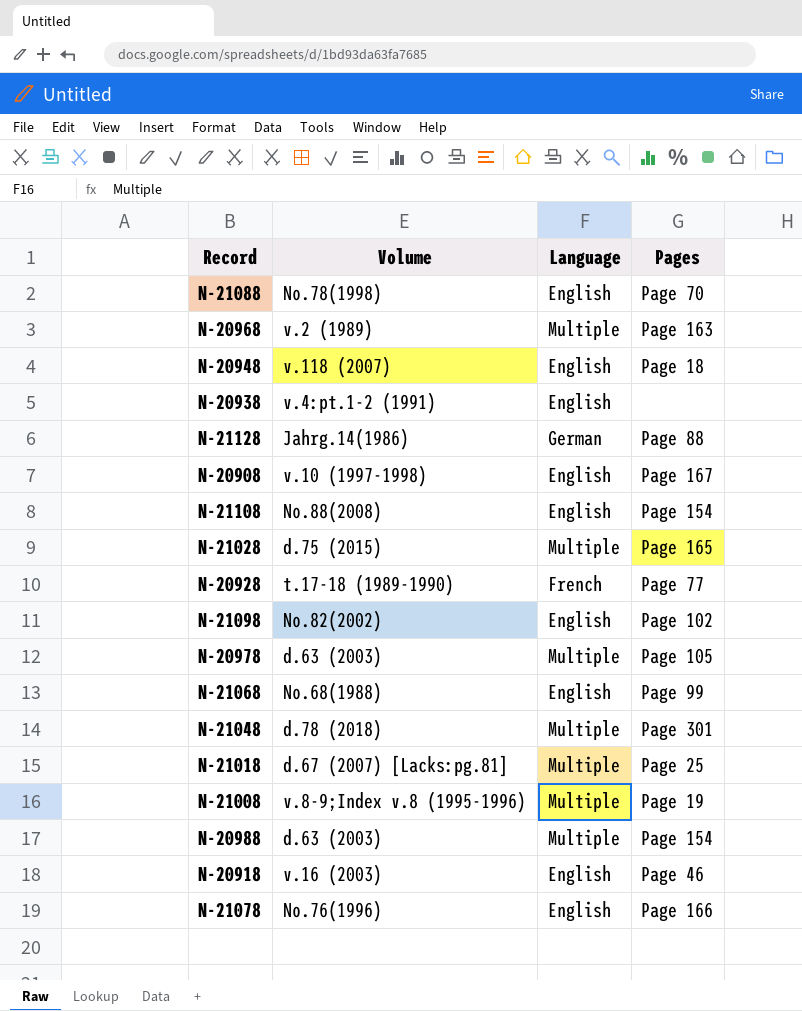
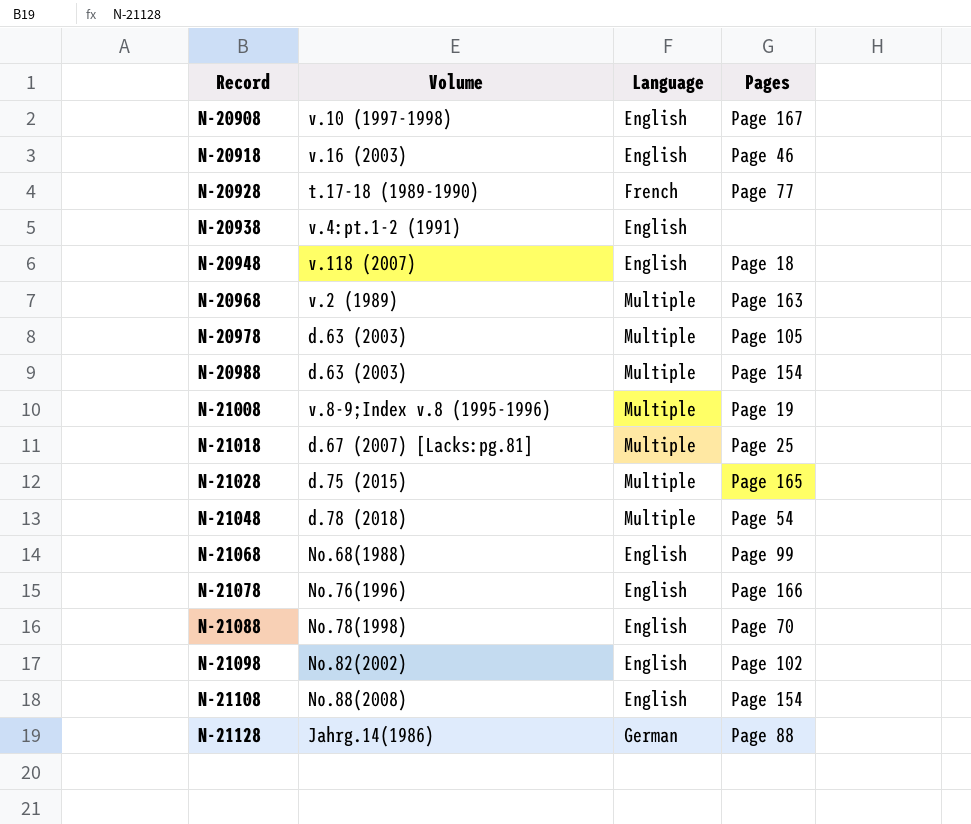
row order: none -> Record ascending
N-21048 | Pages: Page 301 -> Page 54

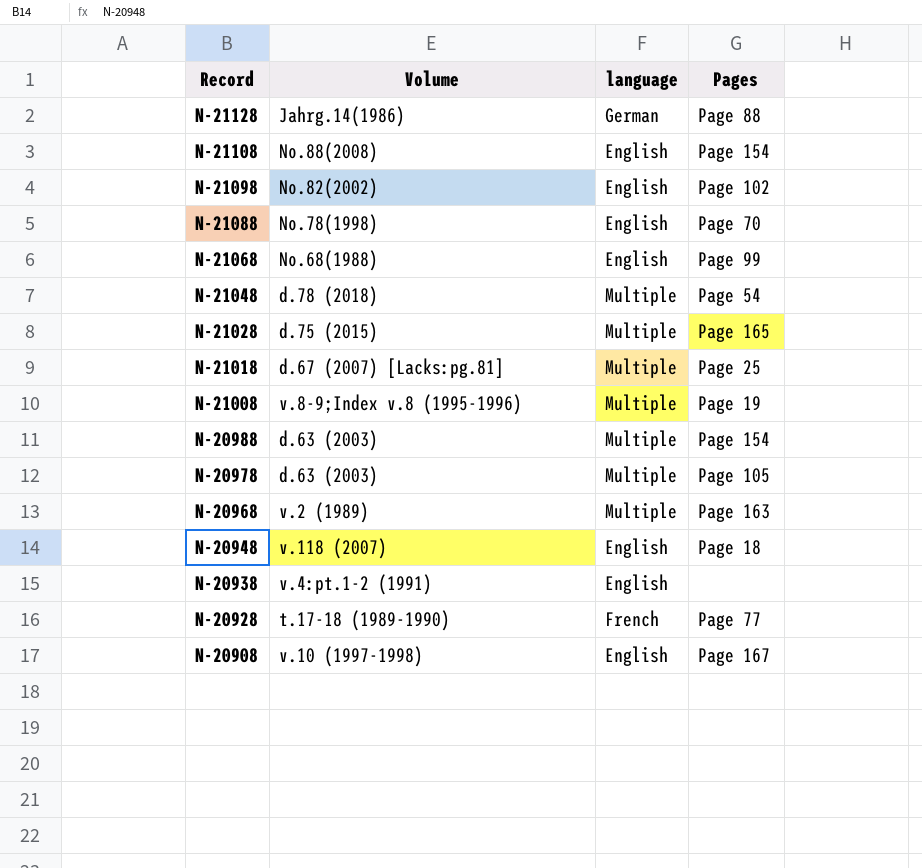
row order: Record ascending -> Record descending
column name: Language -> language
row N-20918: v.16 (2003) | English | Page 46 -> none
row N-21078: No.76(1996) | English | Page 166 -> none

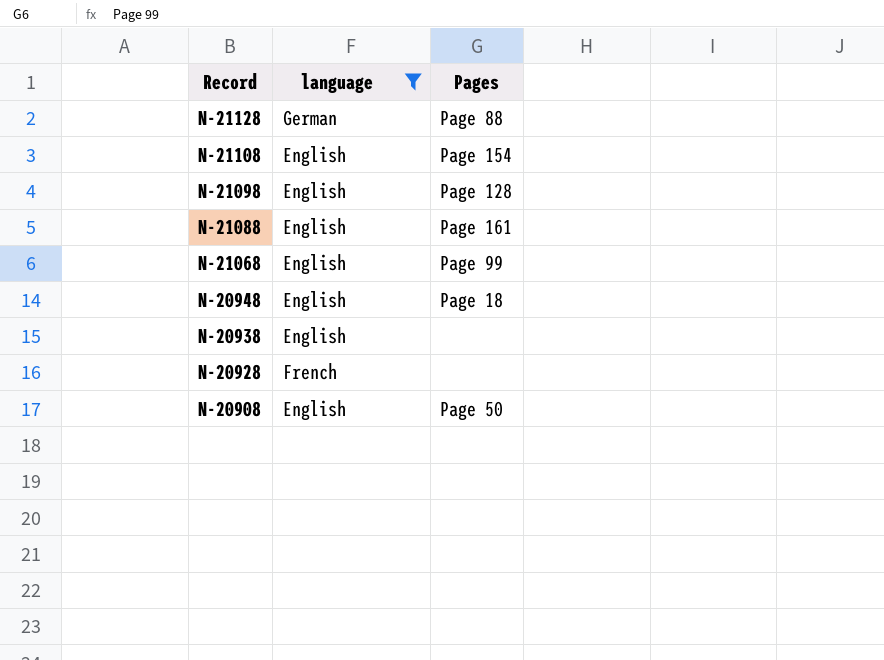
filter: none -> language != Multiple
column Volume | position: 2 -> none
N-21098 | Pages: Page 102 -> Page 128
N-21088 | Pages: Page 70 -> Page 161
N-20928 | Pages: Page 77 -> none
N-20908 | Pages: Page 167 -> Page 50

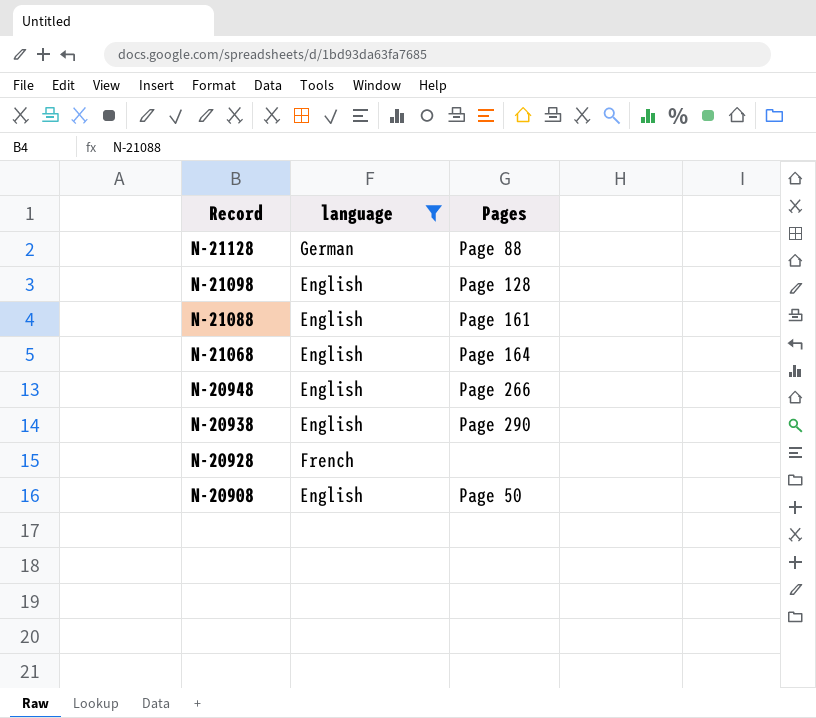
row N-21108: English | Page 154 -> none
N-21068 | Pages: Page 99 -> Page 164
N-20948 | Pages: Page 18 -> Page 266
N-20938 | Pages: none -> Page 290

